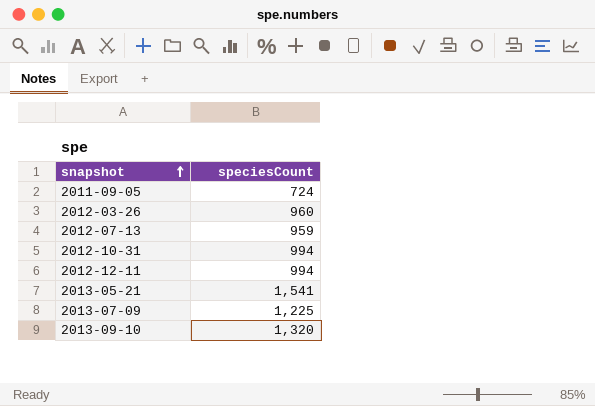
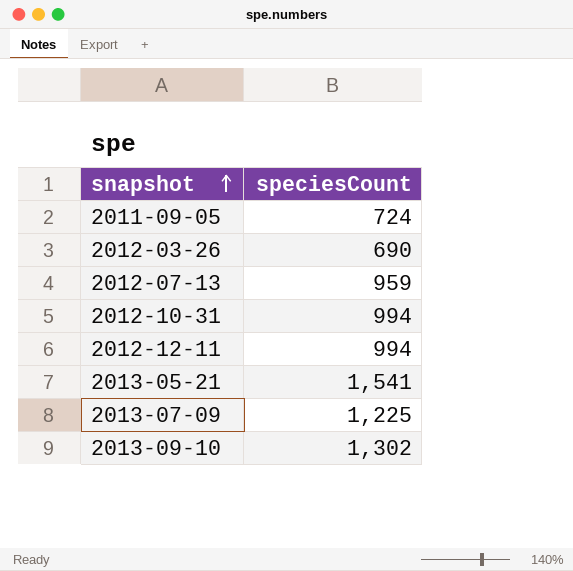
2012-03-26 | speciesCount: 960 -> 690
2013-09-10 | speciesCount: 1,320 -> 1,302

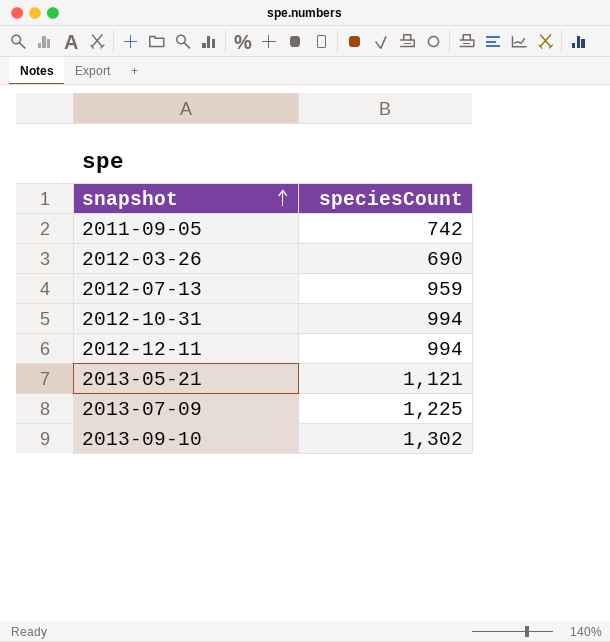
2011-09-05 | speciesCount: 724 -> 742
2013-05-21 | speciesCount: 1,541 -> 1,121

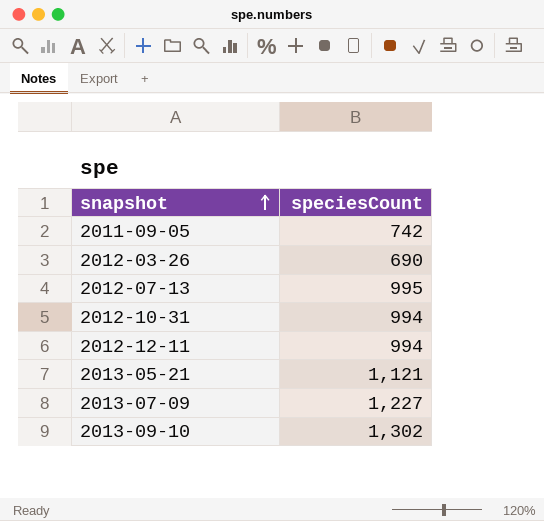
2012-07-13 | speciesCount: 959 -> 995
2013-07-09 | speciesCount: 1,225 -> 1,227

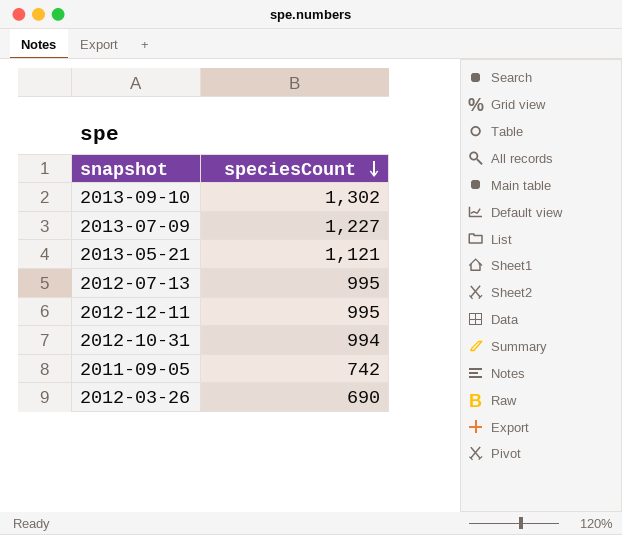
row order: snapshot ascending -> speciesCount descending
2012-12-11 | speciesCount: 994 -> 995

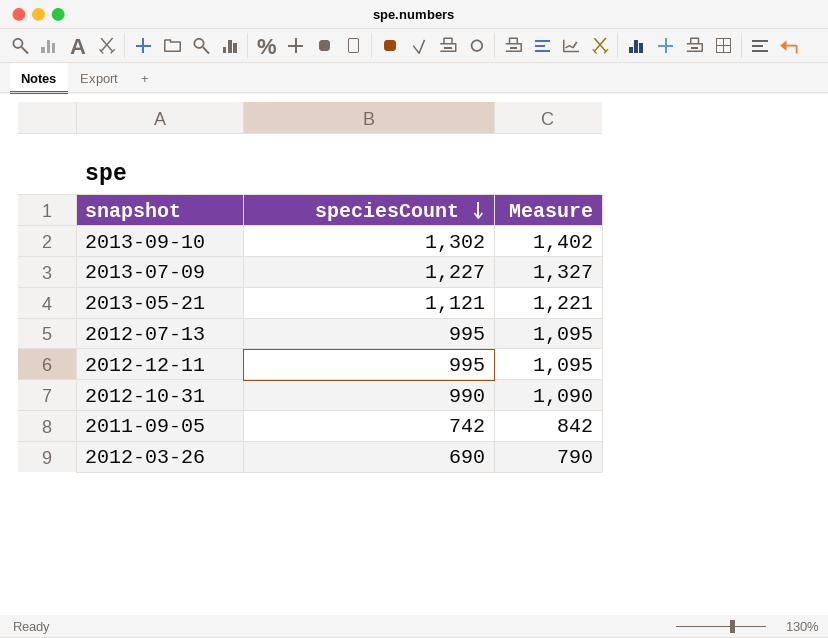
column Measure | formula: none -> [speciesCount] + 100
2012-10-31 | speciesCount: 994 -> 990

